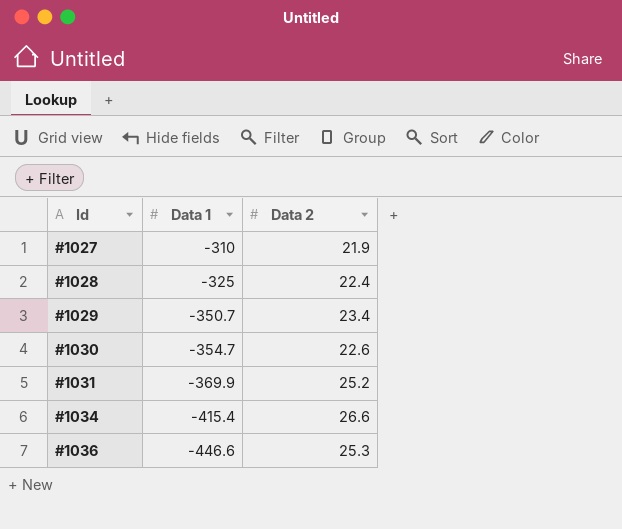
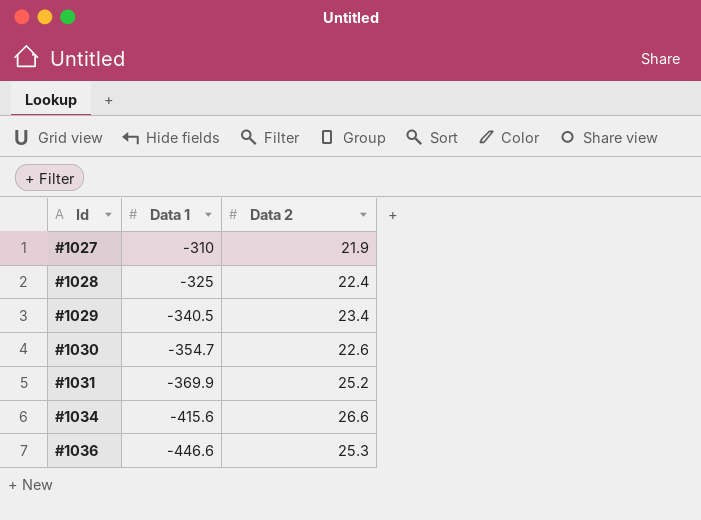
#1029 | Data 1: -350.7 -> -340.5
#1034 | Data 1: -415.4 -> -415.6

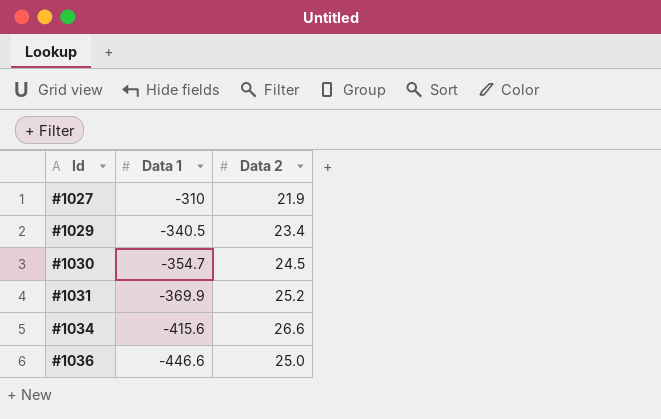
row #1028: -325 | 22.4 -> none
#1030 | Data 2: 22.6 -> 24.5
#1036 | Data 2: 25.3 -> 25.0

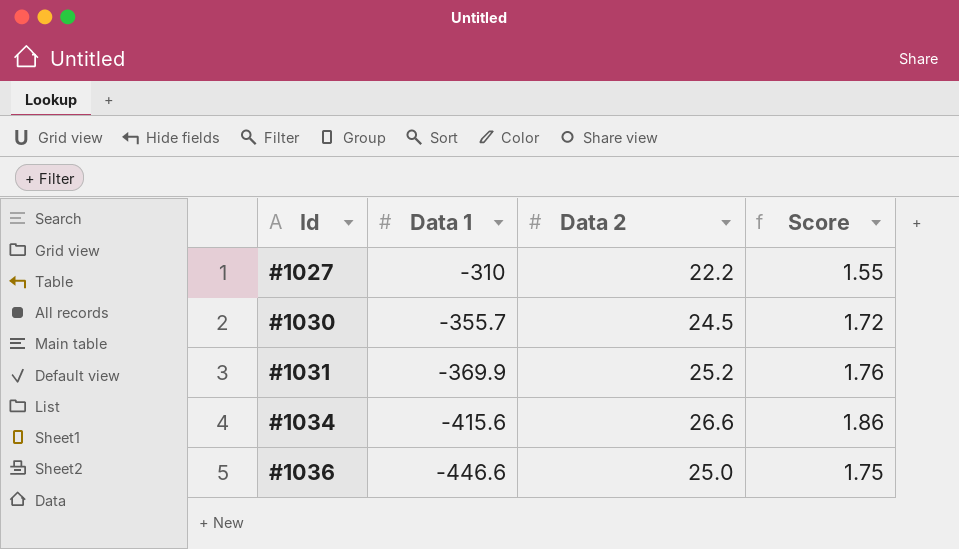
column Score | formula: none -> [Data 2] * 0.07
row #1029: -340.5 | 23.4 -> none
#1027 | Data 2: 21.9 -> 22.2
#1030 | Data 1: -354.7 -> -355.7

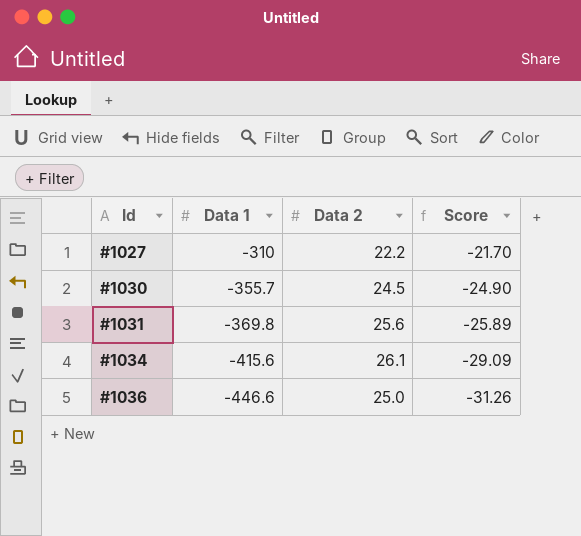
column Score | formula: [Data 2] * 0.07 -> [Data 1] * 0.07
#1031 | Data 1: -369.9 -> -369.8
#1031 | Data 2: 25.2 -> 25.6
#1034 | Data 2: 26.6 -> 26.1

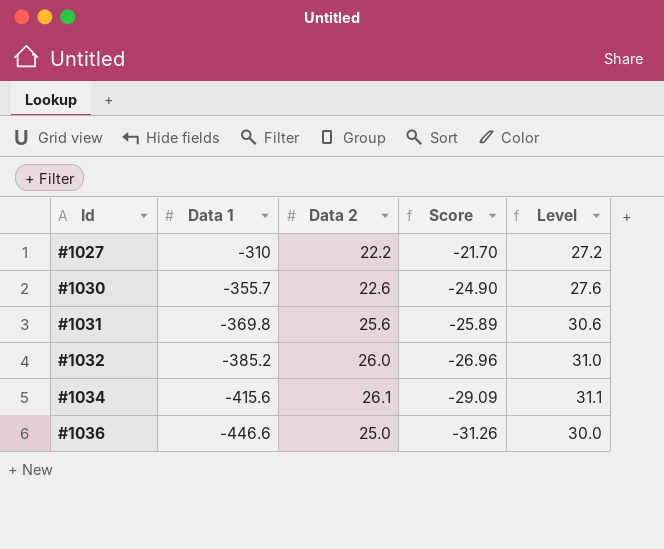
column Level | formula: none -> [Data 2] + 5
#1030 | Data 2: 24.5 -> 22.6
row #1032: none -> -385.2 | 26.0 | -26.96 | 31.0

